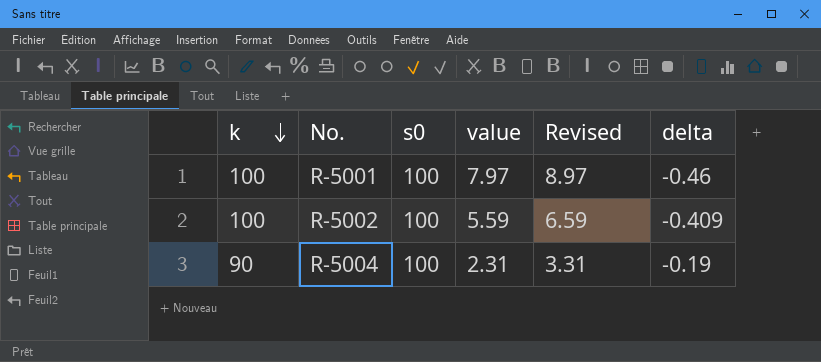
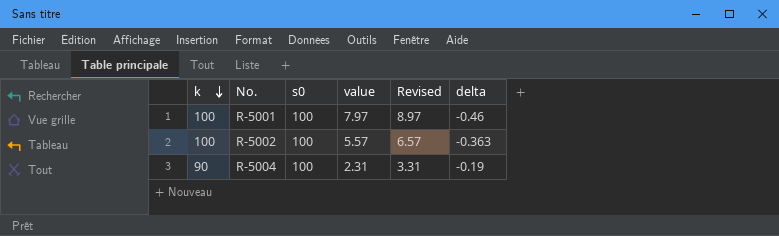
R-5002 | value: 5.59 -> 5.57
R-5002 | Revised: 6.59 -> 6.57
R-5002 | delta: -0.409 -> -0.363

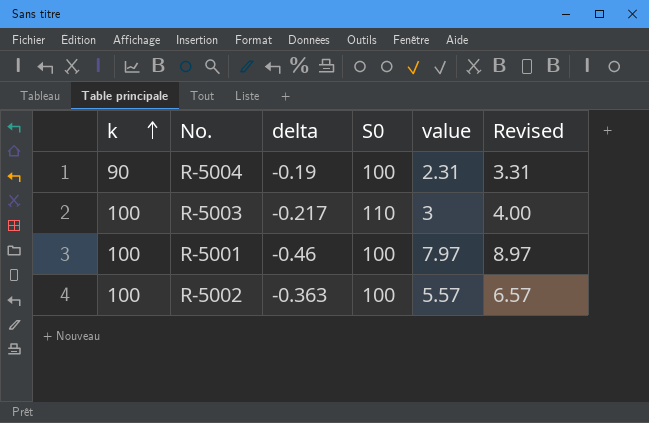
row order: k descending -> k ascending
column delta | position: 6 -> 3
column name: s0 -> S0
row R-5003: none -> 100 | -0.217 | 110 | 3 | 4.00

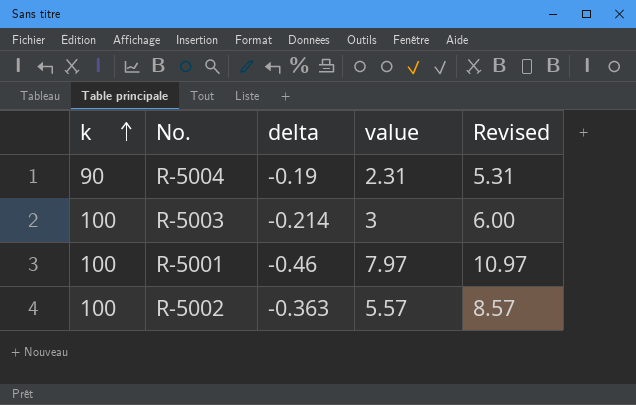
column S0 | position: 4 -> none
column Revised | formula: [value] + 1 -> [value] + 3
R-5003 | delta: -0.217 -> -0.214

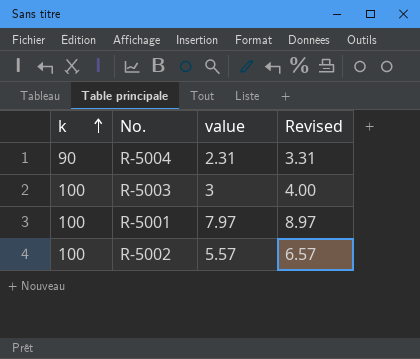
column delta | position: 3 -> none
column Revised | formula: [value] + 3 -> [value] + 1

